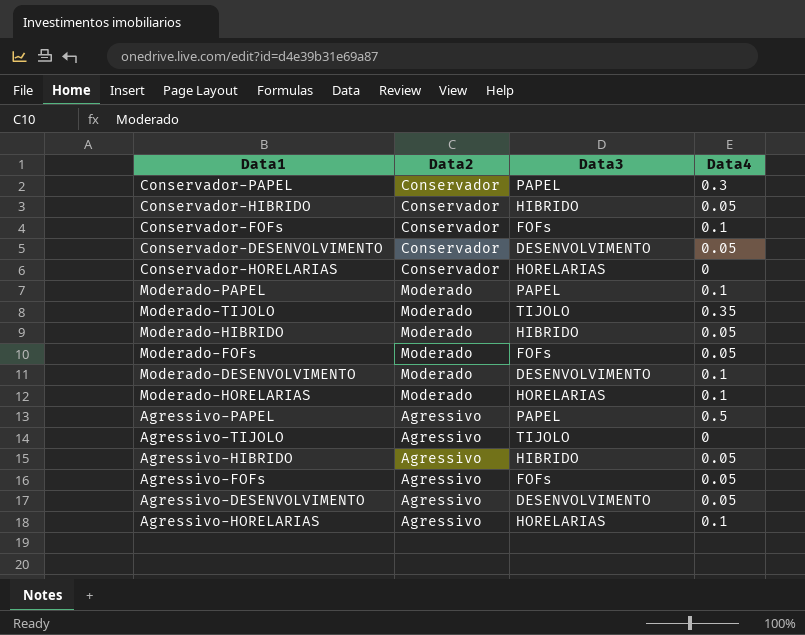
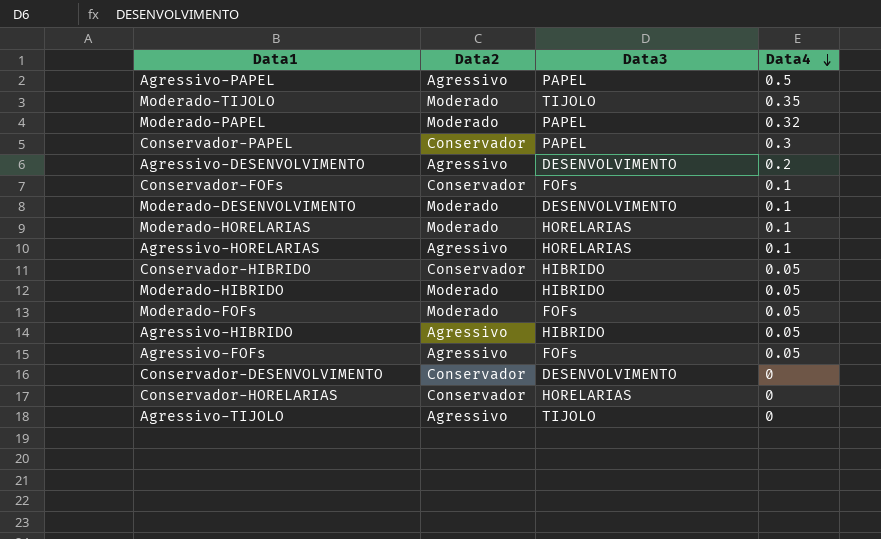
row order: none -> Data4 descending
Moderado-PAPEL | Data4: 0.1 -> 0.32
Agressivo-DESENVOLVIMENTO | Data4: 0.05 -> 0.2
Conservador-DESENVOLVIMENTO | Data4: 0.05 -> 0

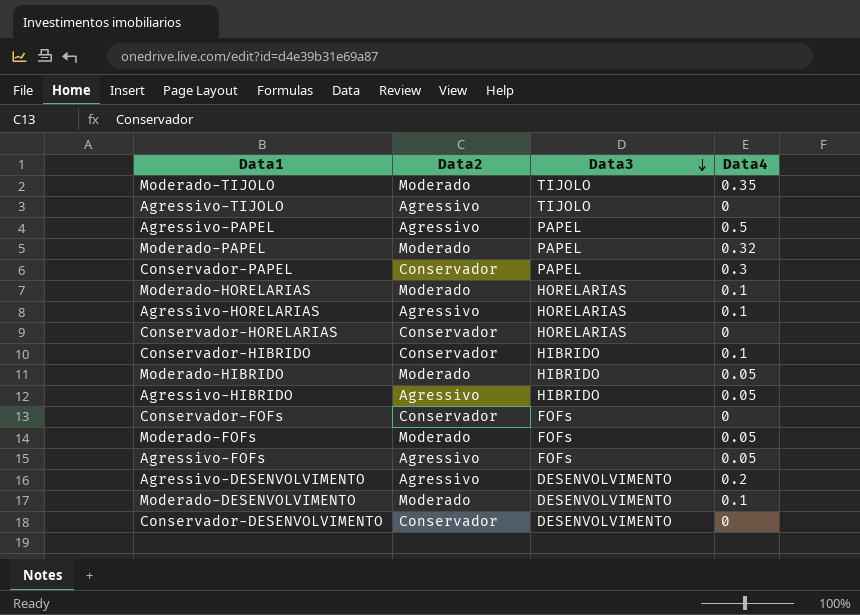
row order: Data4 descending -> Data3 descending
Conservador-HIBRIDO | Data4: 0.05 -> 0.1
Conservador-FOFs | Data4: 0.1 -> 0

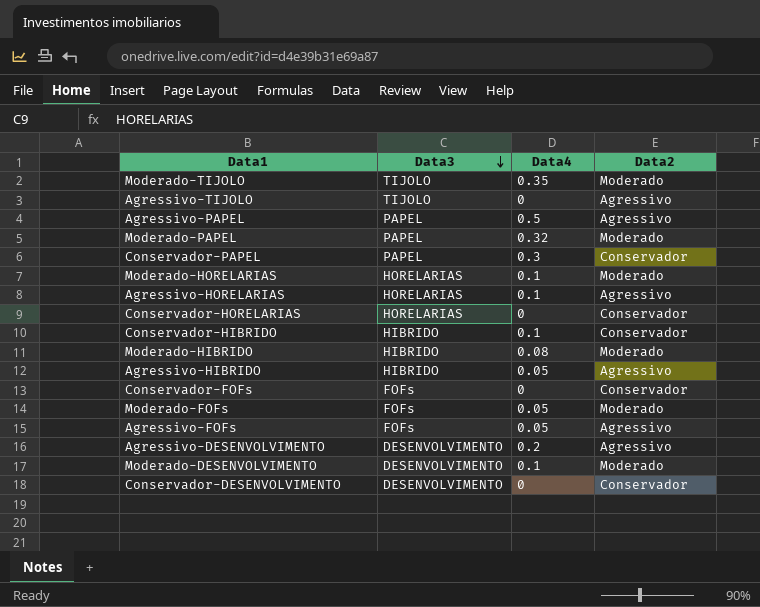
column Data2 | position: 2 -> 4
Moderado-HIBRIDO | Data4: 0.05 -> 0.08

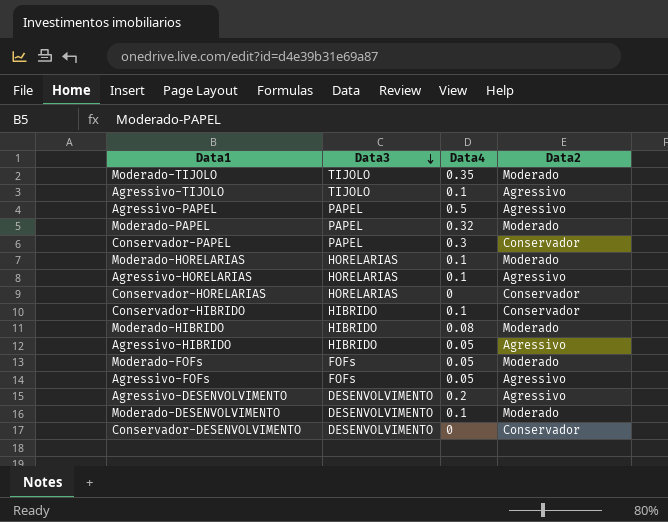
row Conservador-FOFs: FOFs | 0 | Conservador -> none
Agressivo-TIJOLO | Data4: 0 -> 0.1

